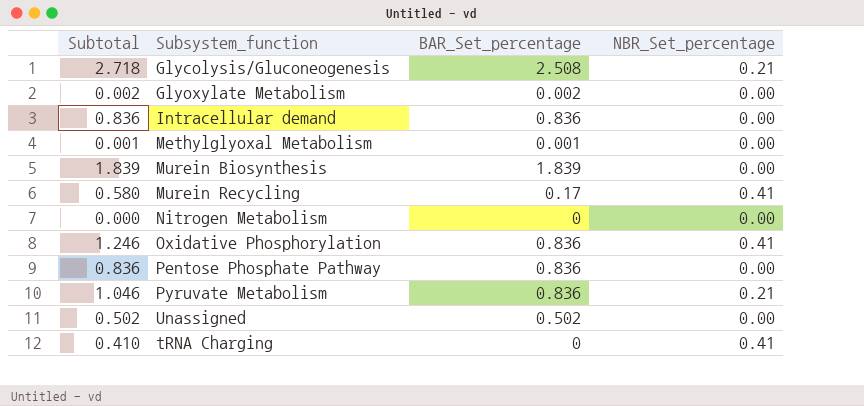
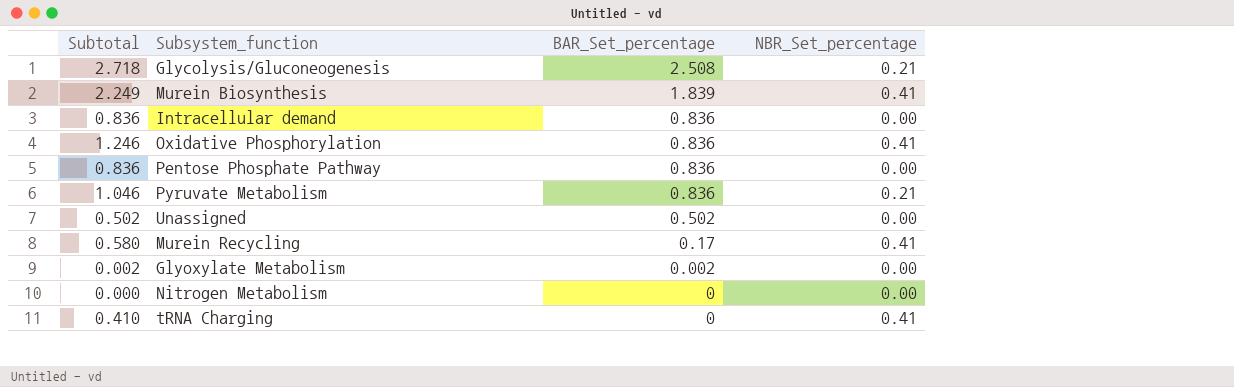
row order: none -> BAR_Set_percentage descending
row Methylglyoxal Metabolism: 0.001 | 0.001 | 0.00 -> none
Murein Biosynthesis | Subtotal: 1.839 -> 2.249
Murein Biosynthesis | NBR_Set_percentage: 0.00 -> 0.41

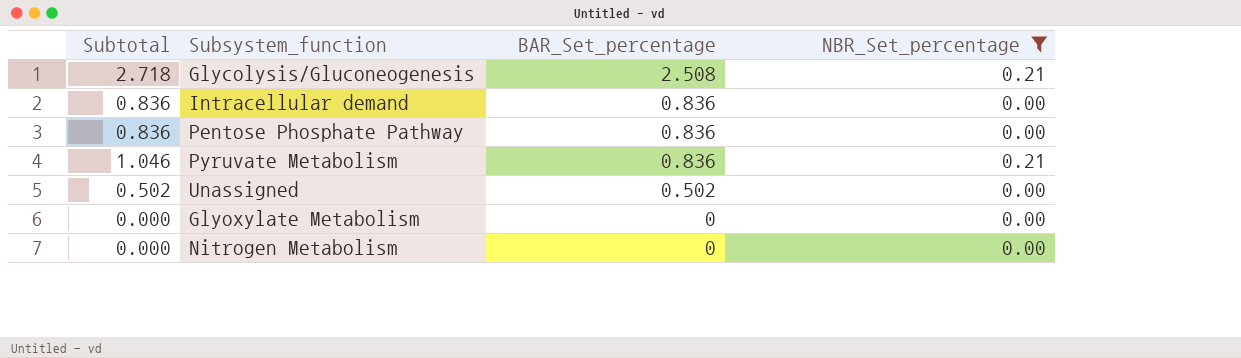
filter: none -> NBR_Set_percentage != 0.41
Glyoxylate Metabolism | Subtotal: 0.002 -> 0.000
Glyoxylate Metabolism | BAR_Set_percentage: 0.002 -> 0

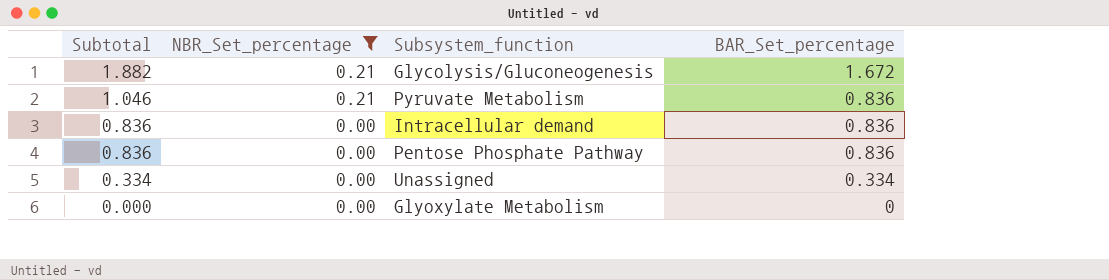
row order: BAR_Set_percentage descending -> Subtotal descending
column NBR_Set_percentage | position: 4 -> 2
row Nitrogen Metabolism: 0.000 | 0 | 0.00 -> none
Glycolysis/Gluconeogenesis | Subtotal: 2.718 -> 1.882
Glycolysis/Gluconeogenesis | BAR_Set_percentage: 2.508 -> 1.672
Unassigned | Subtotal: 0.502 -> 0.334
Unassigned | BAR_Set_percentage: 0.502 -> 0.334

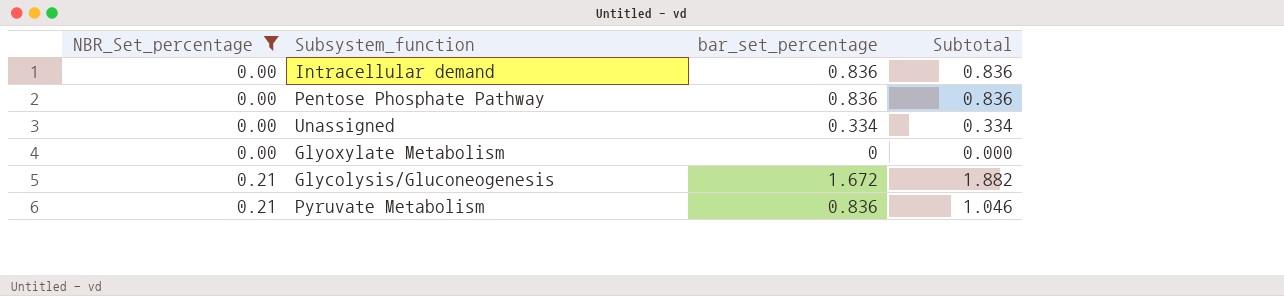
row order: Subtotal descending -> NBR_Set_percentage ascending
column name: BAR_Set_percentage -> bar_set_percentage
column Subtotal | position: 1 -> 4

